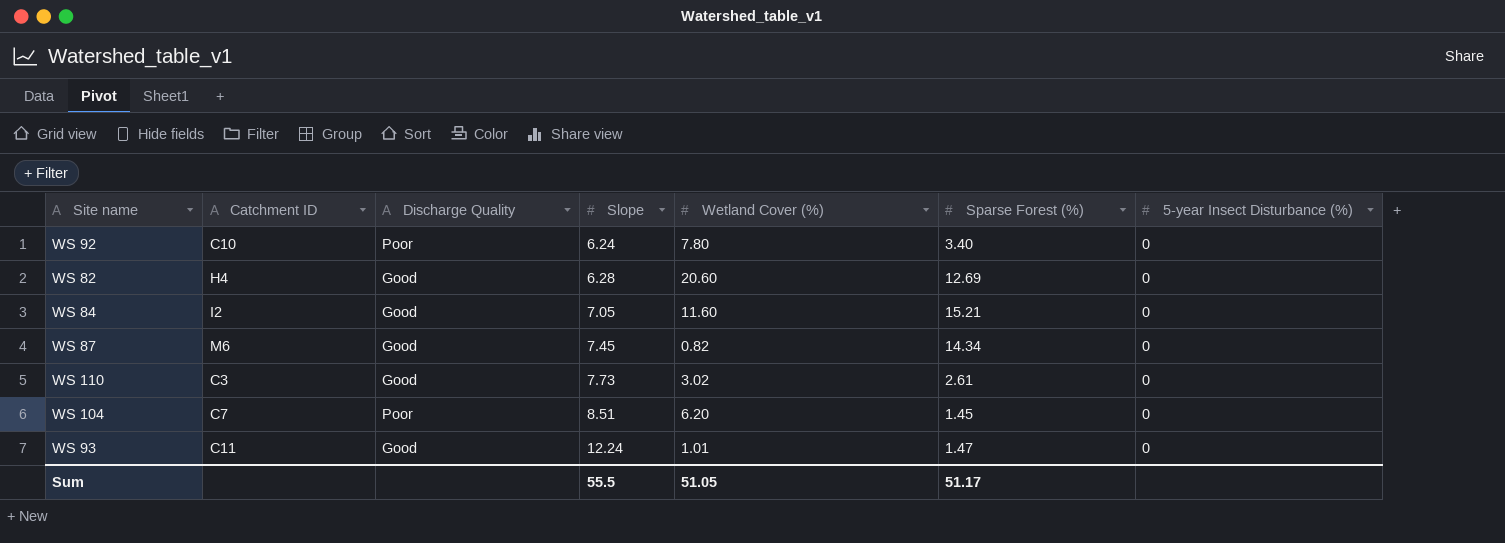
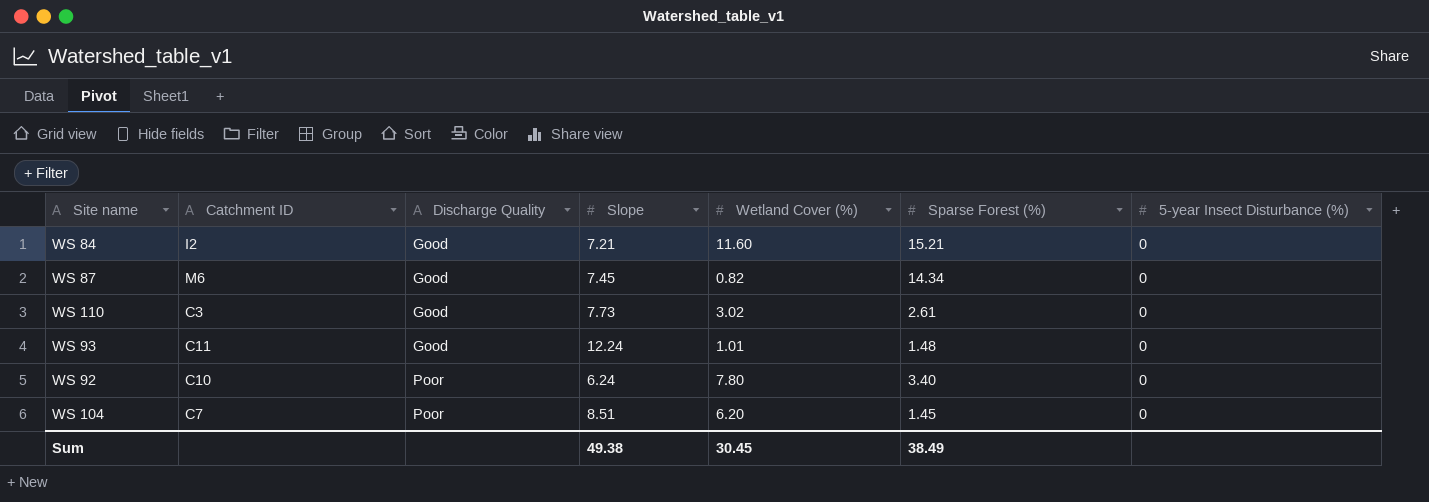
row order: Slope ascending -> Discharge Quality ascending
row WS 82: H4 | Good | 6.28 | 20.60 | 12.69 | 0 -> none
WS 84 | Slope: 7.05 -> 7.21
WS 93 | Sparse Forest (%): 1.47 -> 1.48
Sum | Slope: 55.5 -> 49.38
Sum | Wetland Cover (%): 51.05 -> 30.45
Sum | Sparse Forest (%): 51.17 -> 38.49

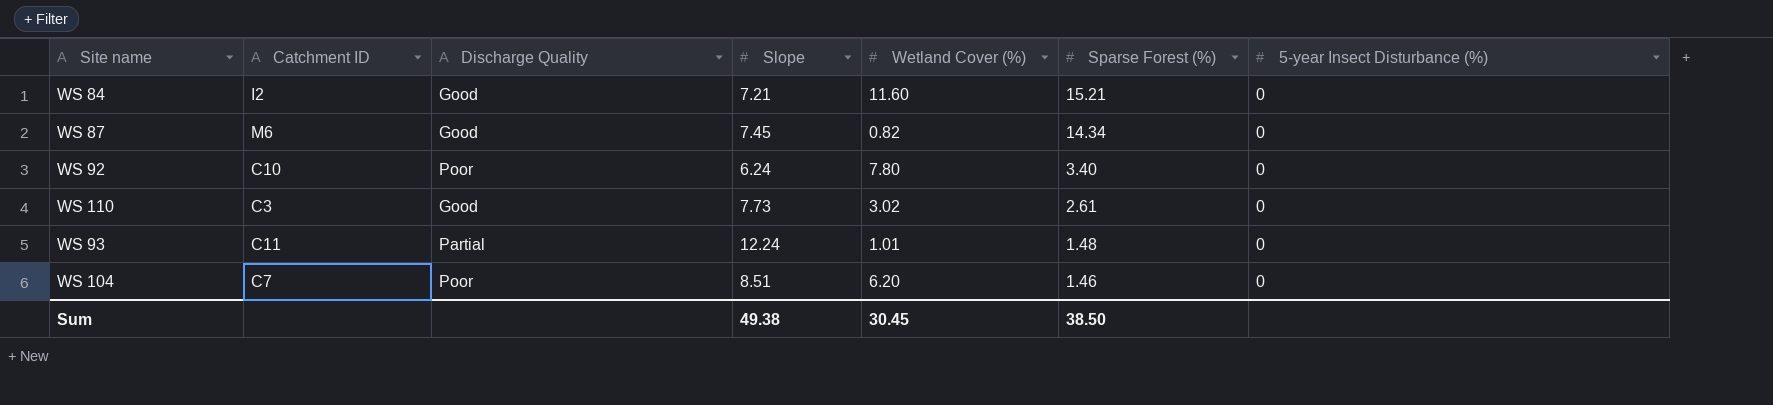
row order: Discharge Quality ascending -> Sparse Forest (%) descending
WS 93 | Discharge Quality: Good -> Partial
WS 104 | Sparse Forest (%): 1.45 -> 1.46
Sum | Sparse Forest (%): 38.49 -> 38.50

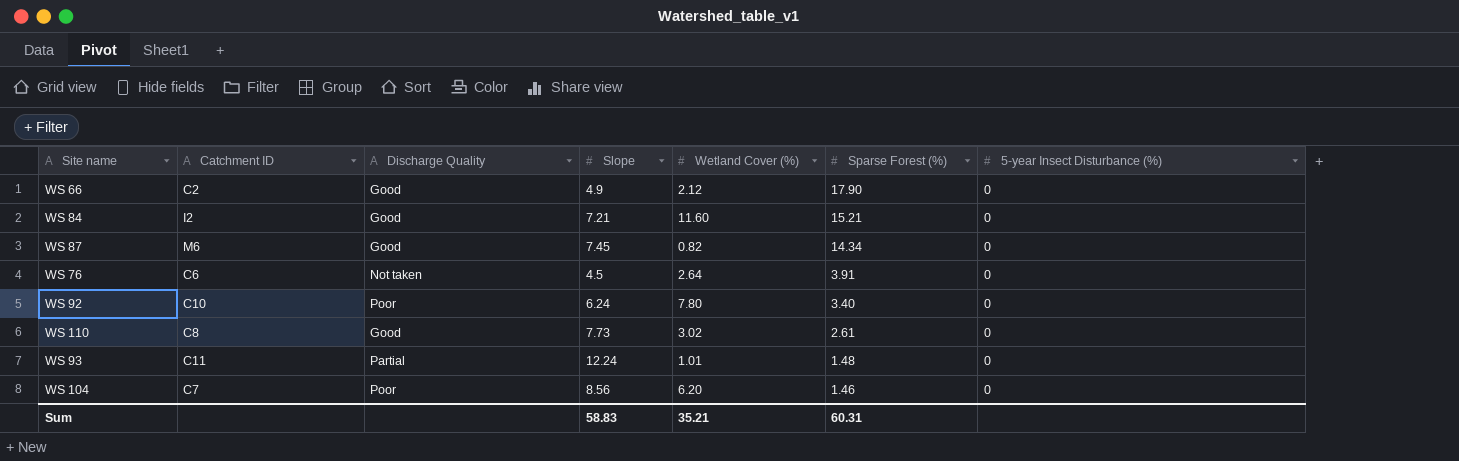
row WS 66: none -> C2 | Good | 4.9 | 2.12 | 17.90 | 0
row WS 76: none -> C6 | Not taken | 4.5 | 2.64 | 3.91 | 0
WS 110 | Catchment ID: C3 -> C8
WS 104 | Slope: 8.51 -> 8.56
Sum | Slope: 49.38 -> 58.83
Sum | Wetland Cover (%): 30.45 -> 35.21
Sum | Sparse Forest (%): 38.50 -> 60.31

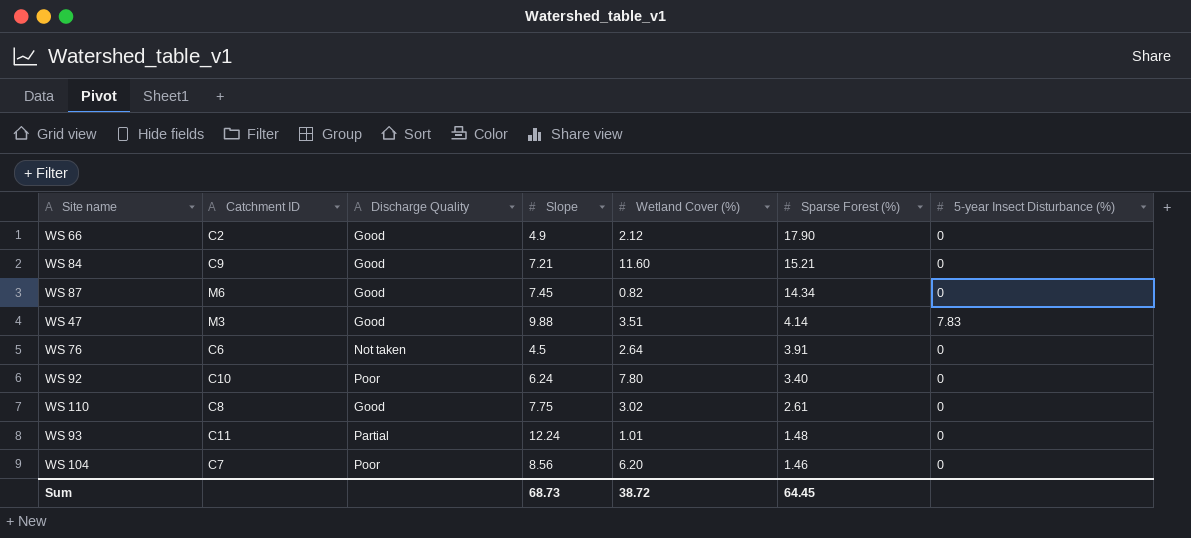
WS 84 | Catchment ID: I2 -> C9
row WS 47: none -> M3 | Good | 9.88 | 3.51 | 4.14 | 7.83
WS 110 | Slope: 7.73 -> 7.75
Sum | Slope: 58.83 -> 68.73
Sum | Wetland Cover (%): 35.21 -> 38.72
Sum | Sparse Forest (%): 60.31 -> 64.45

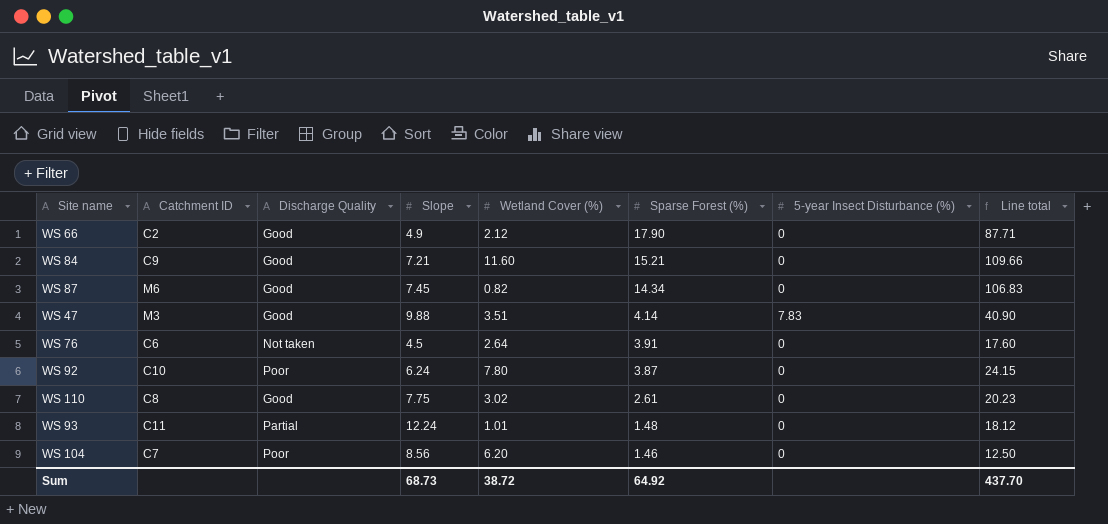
column Line total | formula: none -> [Slope] * [Sparse Forest (%)]
WS 92 | Sparse Forest (%): 3.40 -> 3.87
Sum | Sparse Forest (%): 64.45 -> 64.92

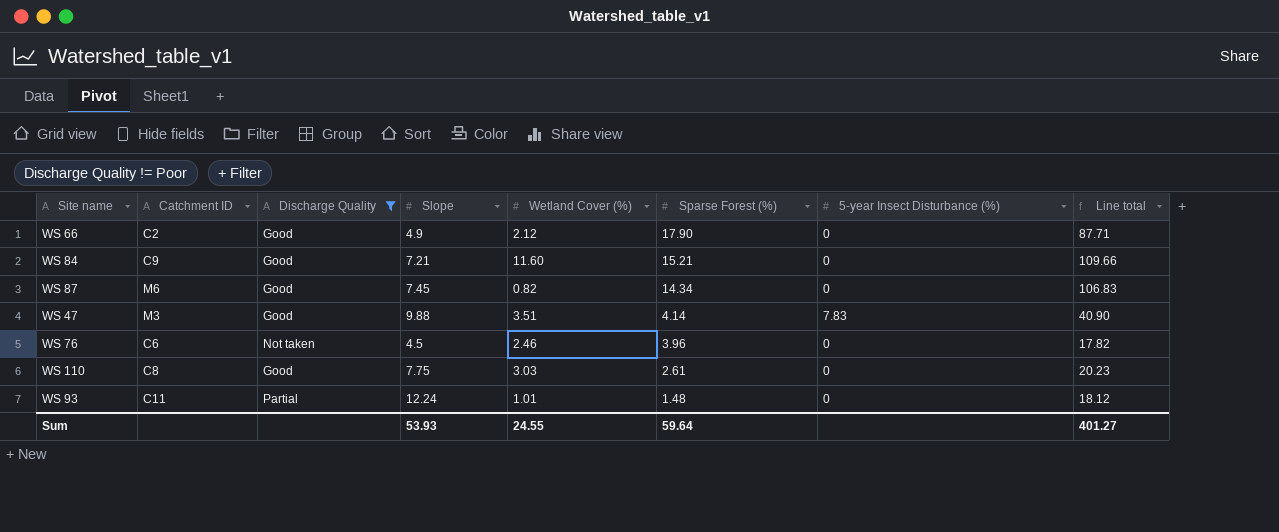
filter: none -> Discharge Quality != Poor
WS 76 | Wetland Cover (%): 2.64 -> 2.46
WS 76 | Sparse Forest (%): 3.91 -> 3.96
WS 76 | Line total: 17.60 -> 17.82
WS 110 | Wetland Cover (%): 3.02 -> 3.03
Sum | Slope: 68.73 -> 53.93
Sum | Wetland Cover (%): 38.72 -> 24.55
Sum | Sparse Forest (%): 64.92 -> 59.64
Sum | Line total: 437.70 -> 401.27

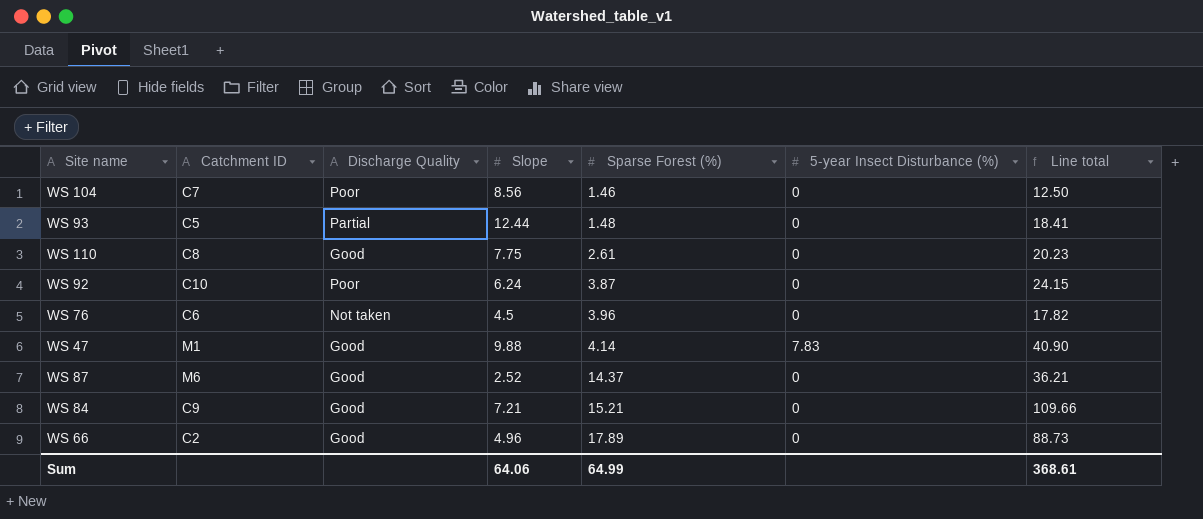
filter: Discharge Quality != Poor -> none
row order: Sparse Forest (%) descending -> Sparse Forest (%) ascending
column Wetland Cover (%) | position: 5 -> none
WS 93 | Catchment ID: C11 -> C5
WS 93 | Slope: 12.24 -> 12.44
WS 93 | Line total: 18.12 -> 18.41
WS 47 | Catchment ID: M3 -> M1
WS 87 | Slope: 7.45 -> 2.52
WS 87 | Sparse Forest (%): 14.34 -> 14.37
WS 87 | Line total: 106.83 -> 36.21
WS 66 | Slope: 4.9 -> 4.96
WS 66 | Sparse Forest (%): 17.90 -> 17.89
WS 66 | Line total: 87.71 -> 88.73
Sum | Slope: 53.93 -> 64.06
Sum | Sparse Forest (%): 59.64 -> 64.99
Sum | Line total: 401.27 -> 368.61

